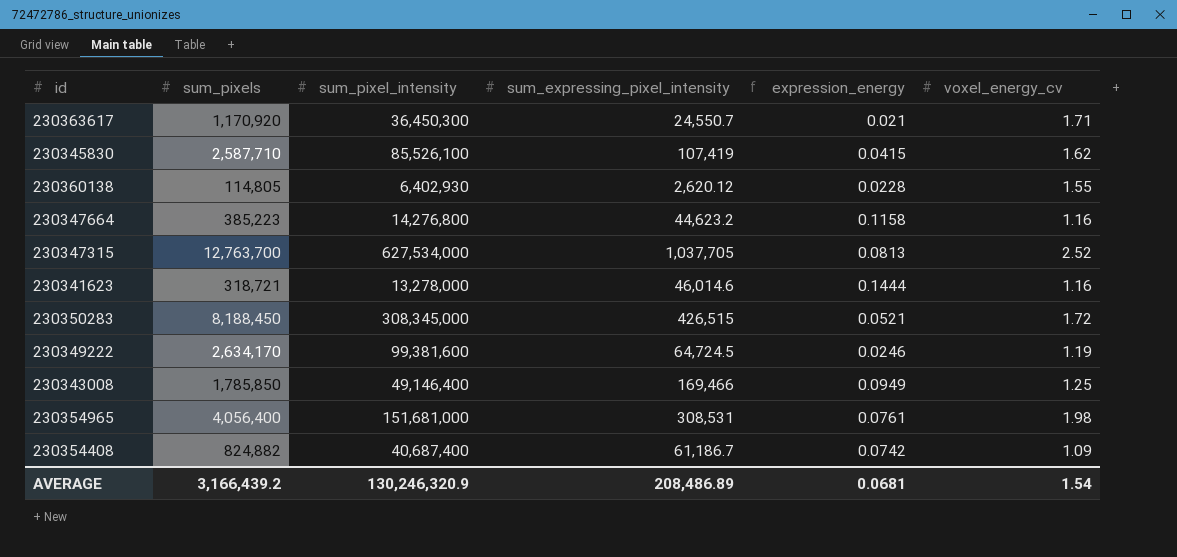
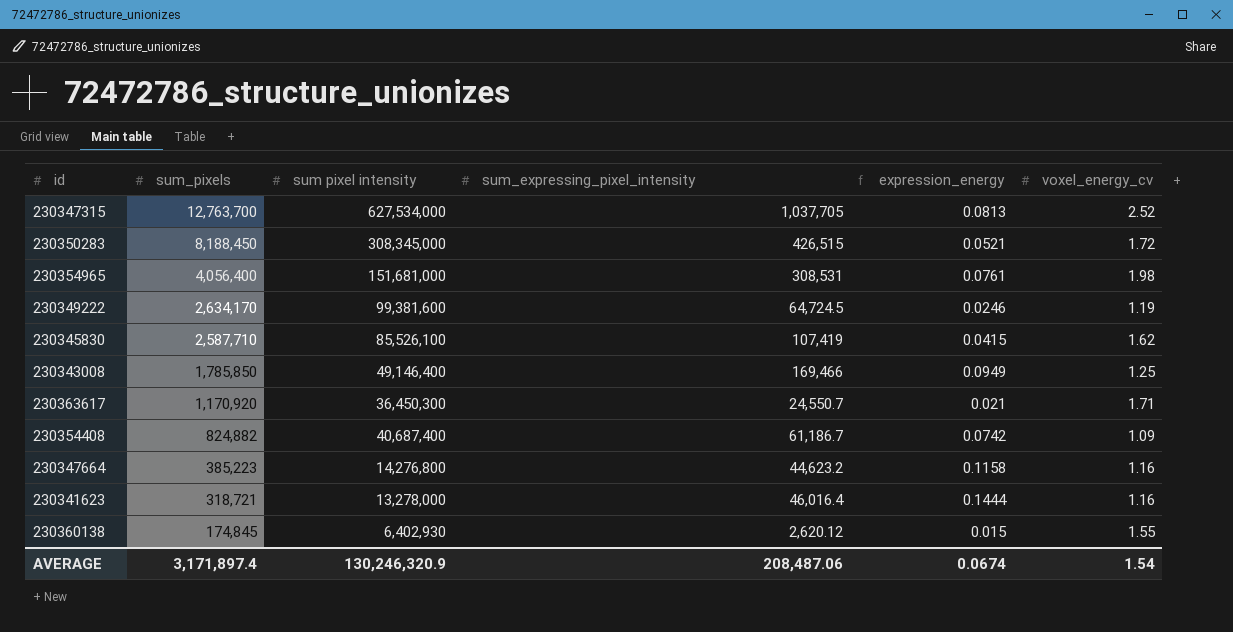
row order: none -> sum_pixels descending
column name: sum_pixel_intensity -> sum pixel intensity
230341623 | sum_expressing_pixel_intensity: 46,014.6 -> 46,016.4
230360138 | sum_pixels: 114,805 -> 174,845
230360138 | expression_energy: 0.0228 -> 0.015
AVERAGE | sum_pixels: 3,166,439.2 -> 3,171,897.4
AVERAGE | sum_expressing_pixel_intensity: 208,486.89 -> 208,487.06
AVERAGE | expression_energy: 0.0681 -> 0.0674

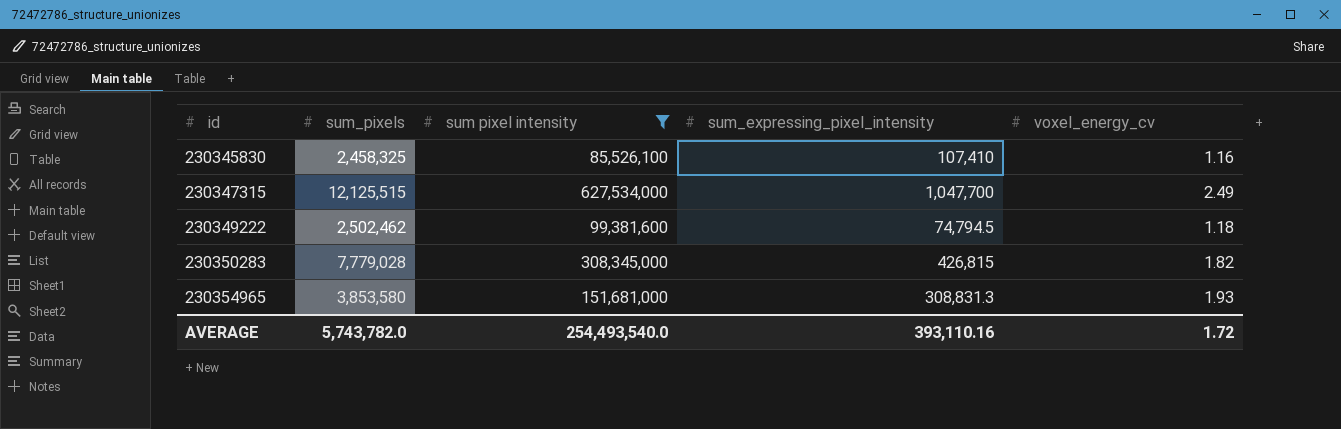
filter: none -> sum pixel intensity >= 85,526,100
row order: sum_pixels descending -> id ascending
column expression_energy | formula: [sum_expressing_pixel_intensity] / [sum_pixels] -> none
230345830 | sum_pixels: 2,587,710 -> 2,458,325
230345830 | sum_expressing_pixel_intensity: 107,419 -> 107,410
230345830 | voxel_energy_cv: 1.62 -> 1.16
230347315 | sum_pixels: 12,763,700 -> 12,125,515
230347315 | sum_expressing_pixel_intensity: 1,037,705 -> 1,047,700
230347315 | voxel_energy_cv: 2.52 -> 2.49
230349222 | sum_pixels: 2,634,170 -> 2,502,462
230349222 | sum_expressing_pixel_intensity: 64,724.5 -> 74,794.5
230349222 | voxel_energy_cv: 1.19 -> 1.18
230350283 | sum_pixels: 8,188,450 -> 7,779,028
230350283 | sum_expressing_pixel_intensity: 426,515 -> 426,815
230350283 | voxel_energy_cv: 1.72 -> 1.82
230354965 | sum_pixels: 4,056,400 -> 3,853,580
230354965 | sum_expressing_pixel_intensity: 308,531 -> 308,831.3
230354965 | voxel_energy_cv: 1.98 -> 1.93
AVERAGE | sum_pixels: 3,171,897.4 -> 5,743,782.0
AVERAGE | sum pixel intensity: 130,246,320.9 -> 254,493,540.0
AVERAGE | sum_expressing_pixel_intensity: 208,487.06 -> 393,110.16
AVERAGE | voxel_energy_cv: 1.54 -> 1.72

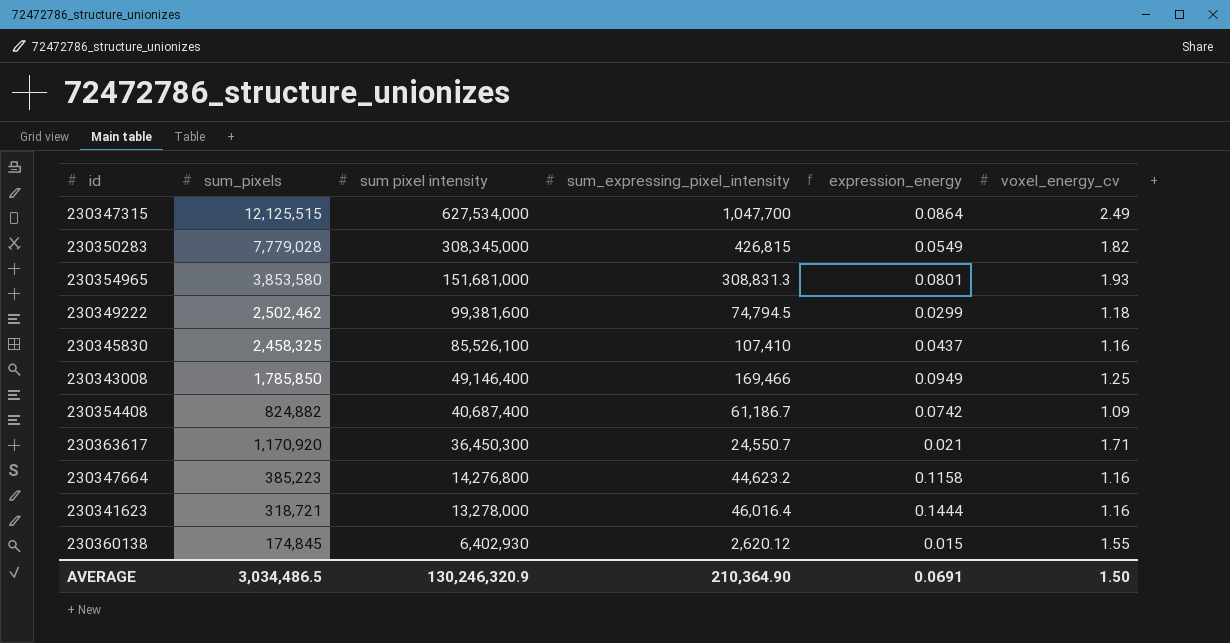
filter: sum pixel intensity >= 85,526,100 -> none
row order: id ascending -> sum pixel intensity descending
column expression_energy | formula: none -> [sum_expressing_pixel_intensity] / [sum_pixels]
AVERAGE | sum_pixels: 5,743,782.0 -> 3,034,486.5
AVERAGE | sum pixel intensity: 254,493,540.0 -> 130,246,320.9
AVERAGE | sum_expressing_pixel_intensity: 393,110.16 -> 210,364.90
AVERAGE | voxel_energy_cv: 1.72 -> 1.50

